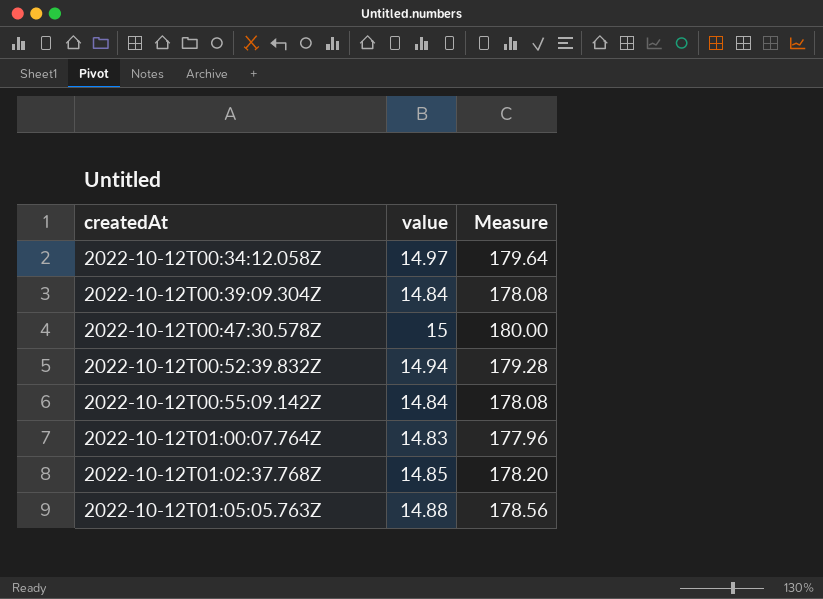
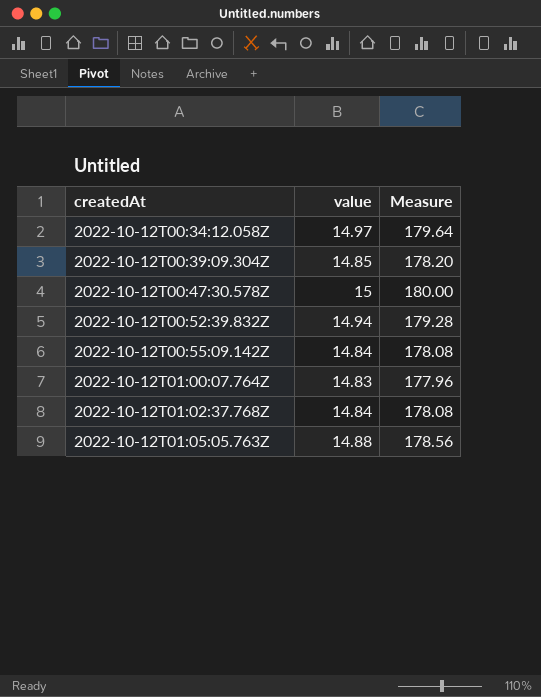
2022-10-12T00:39:09.304Z | value: 14.84 -> 14.85
2022-10-12T00:39:09.304Z | Measure: 178.08 -> 178.20
2022-10-12T01:02:37.768Z | value: 14.85 -> 14.84
2022-10-12T01:02:37.768Z | Measure: 178.20 -> 178.08

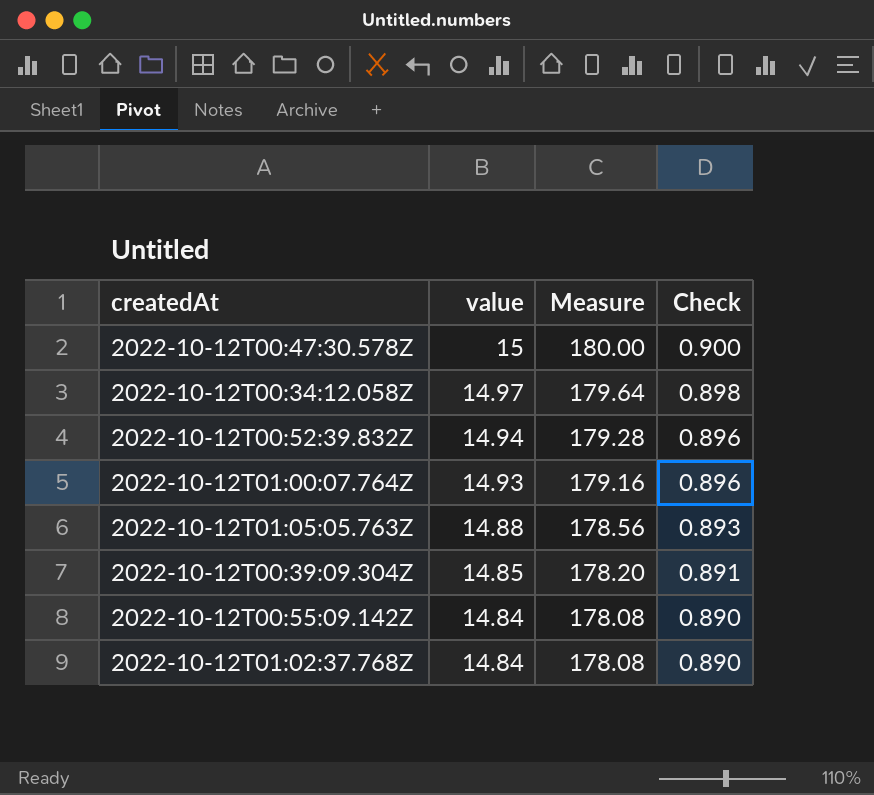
row order: createdAt ascending -> value descending
column Check | formula: none -> [value] * 0.06
2022-10-12T01:00:07.764Z | value: 14.83 -> 14.93
2022-10-12T01:00:07.764Z | Measure: 177.96 -> 179.16

